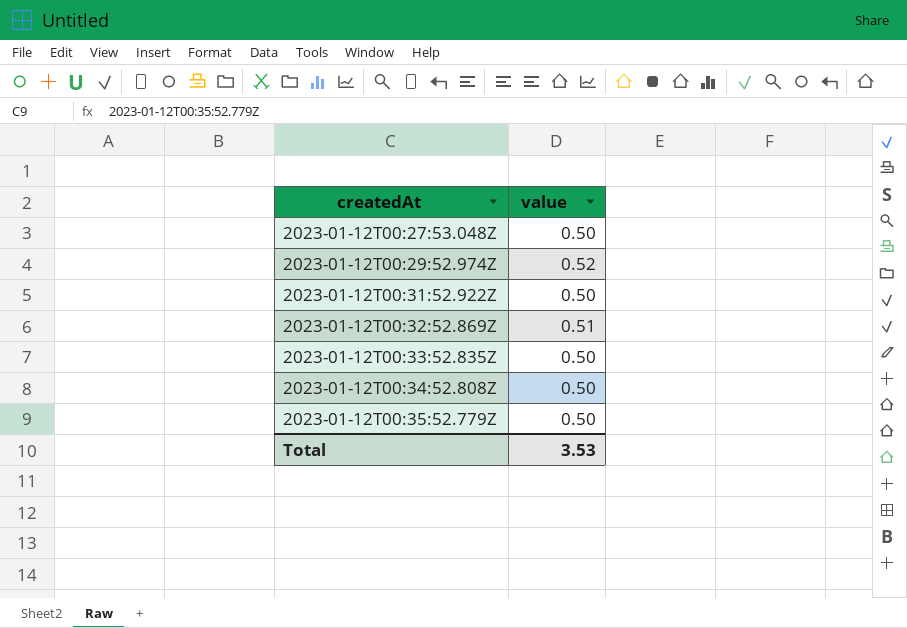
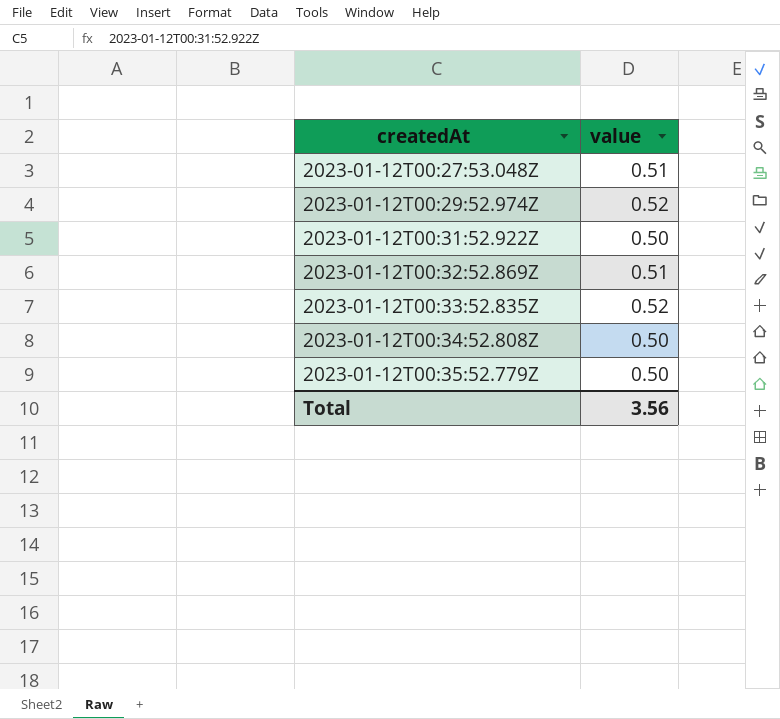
2023-01-12T00:27:53.048Z | value: 0.50 -> 0.51
2023-01-12T00:33:52.835Z | value: 0.50 -> 0.52
Total | value: 3.53 -> 3.56

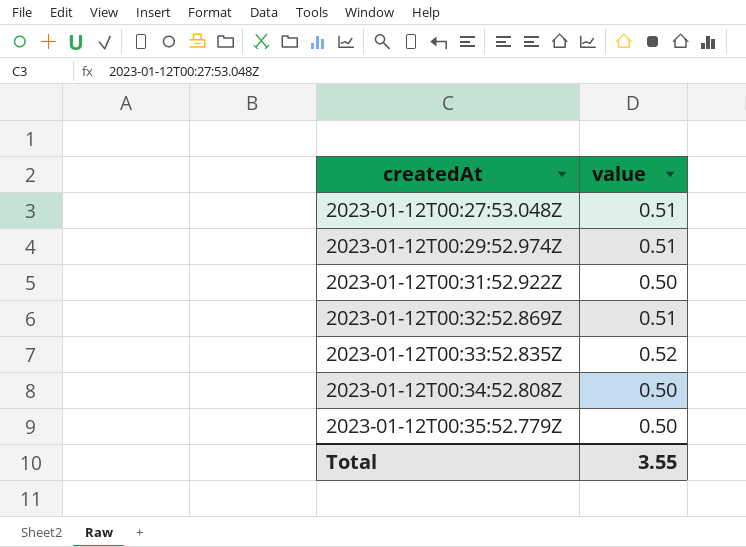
2023-01-12T00:29:52.974Z | value: 0.52 -> 0.51
Total | value: 3.56 -> 3.55

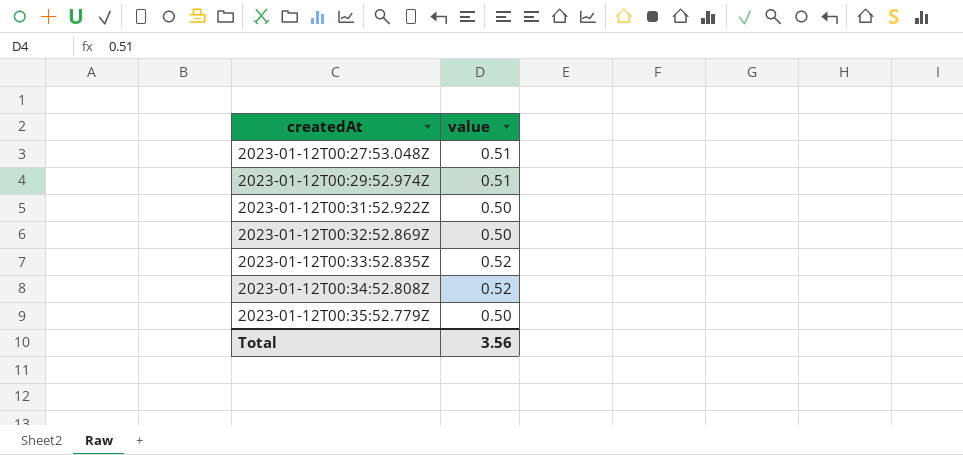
2023-01-12T00:32:52.869Z | value: 0.51 -> 0.50
2023-01-12T00:34:52.808Z | value: 0.50 -> 0.52
Total | value: 3.55 -> 3.56

